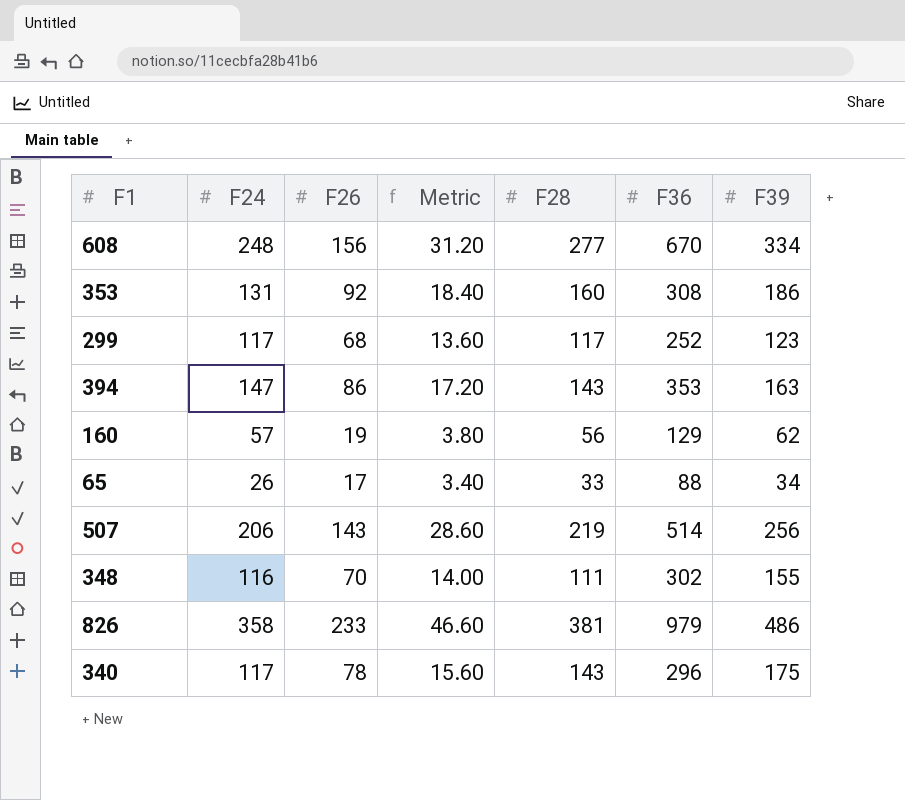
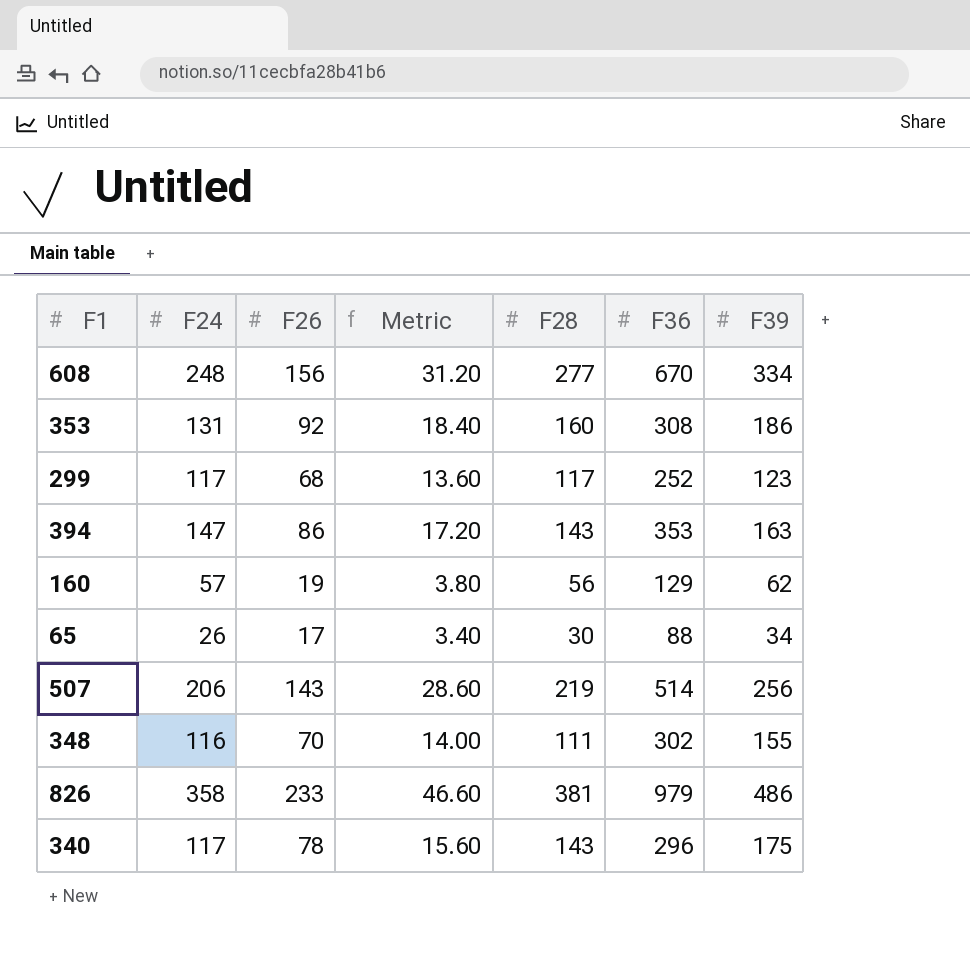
65 | F28: 33 -> 30

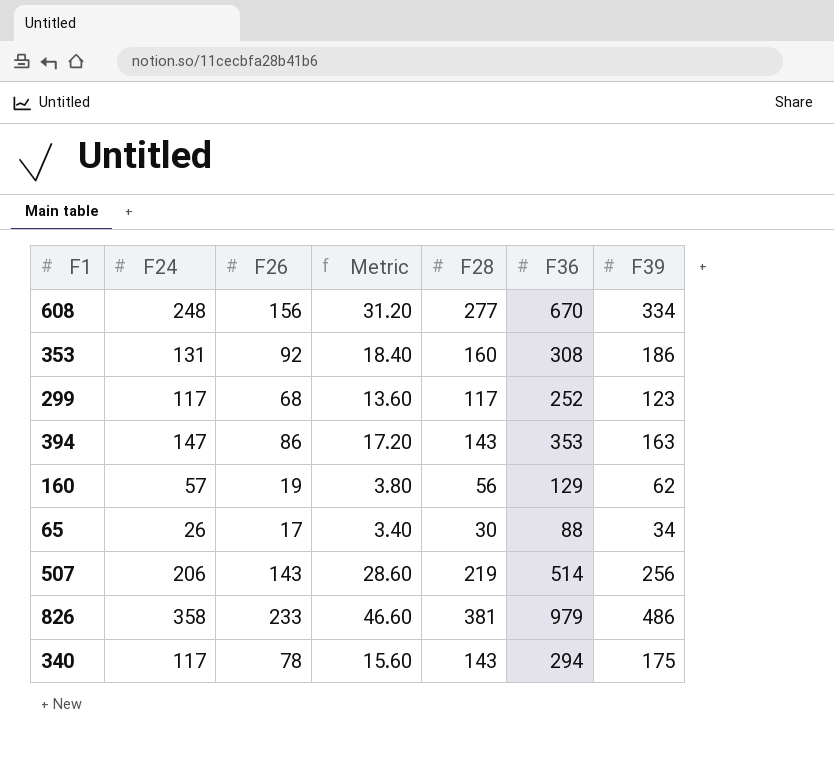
row 348: 116 | 70 | 14.00 | 111 | 302 | 155 -> none
340 | F36: 296 -> 294

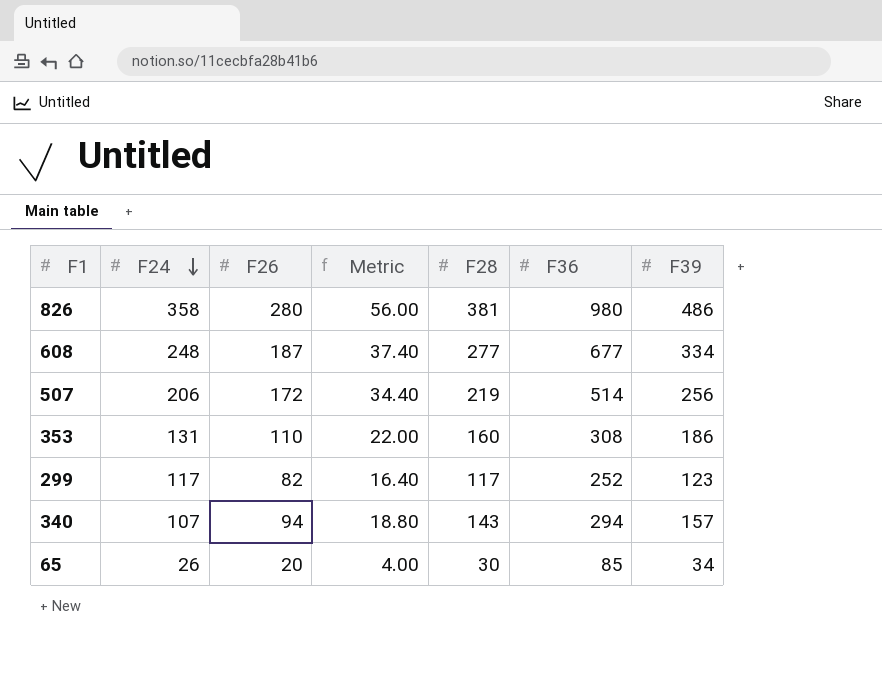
row order: none -> F24 descending
row 394: 147 | 86 | 17.20 | 143 | 353 | 163 -> none
row 160: 57 | 19 | 3.80 | 56 | 129 | 62 -> none
826 | F26: 233 -> 280
826 | Metric: 46.60 -> 56.00
826 | F36: 979 -> 980
608 | F26: 156 -> 187
608 | Metric: 31.20 -> 37.40
608 | F36: 670 -> 677
507 | F26: 143 -> 172
507 | Metric: 28.60 -> 34.40
353 | F26: 92 -> 110
353 | Metric: 18.40 -> 22.00
299 | F26: 68 -> 82
299 | Metric: 13.60 -> 16.40
340 | F24: 117 -> 107
340 | F26: 78 -> 94
340 | Metric: 15.60 -> 18.80
340 | F39: 175 -> 157
65 | F26: 17 -> 20
65 | Metric: 3.40 -> 4.00
65 | F36: 88 -> 85

